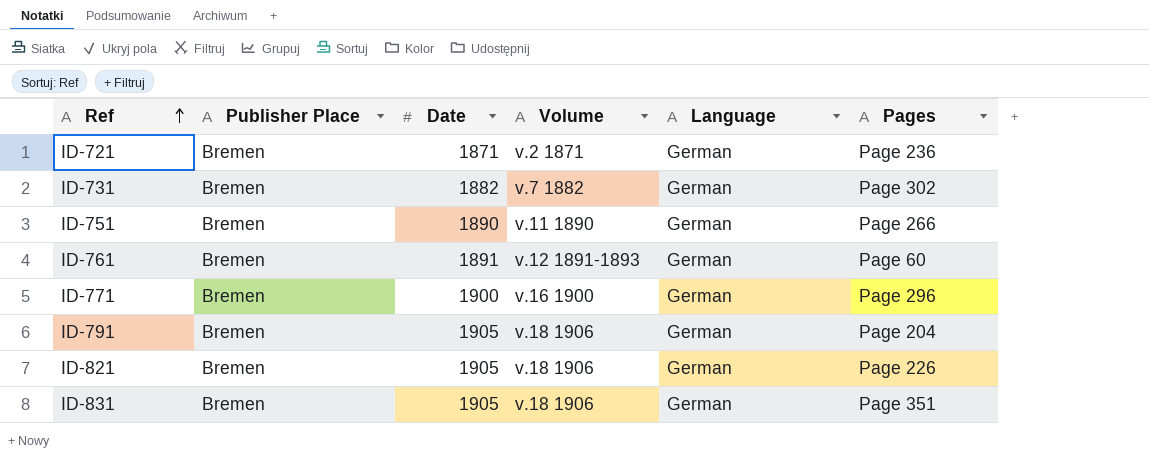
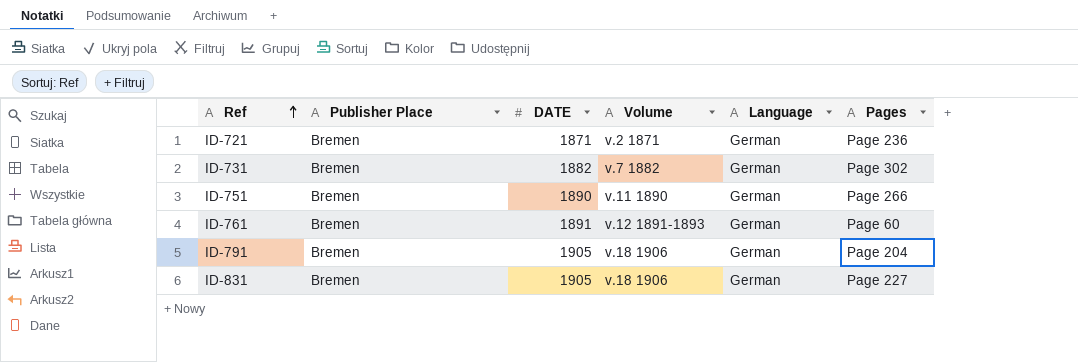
column name: Date -> DATE
row ID-771: Bremen | 1900 | v.16 1900 | German | Page 296 -> none
row ID-821: Bremen | 1905 | v.18 1906 | German | Page 226 -> none
ID-831 | Pages: Page 351 -> Page 227

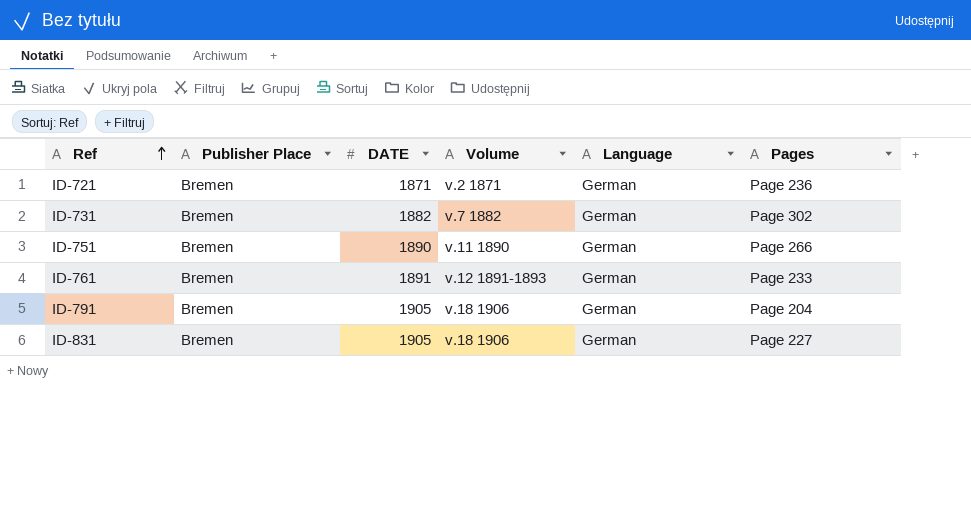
ID-761 | Pages: Page 60 -> Page 233

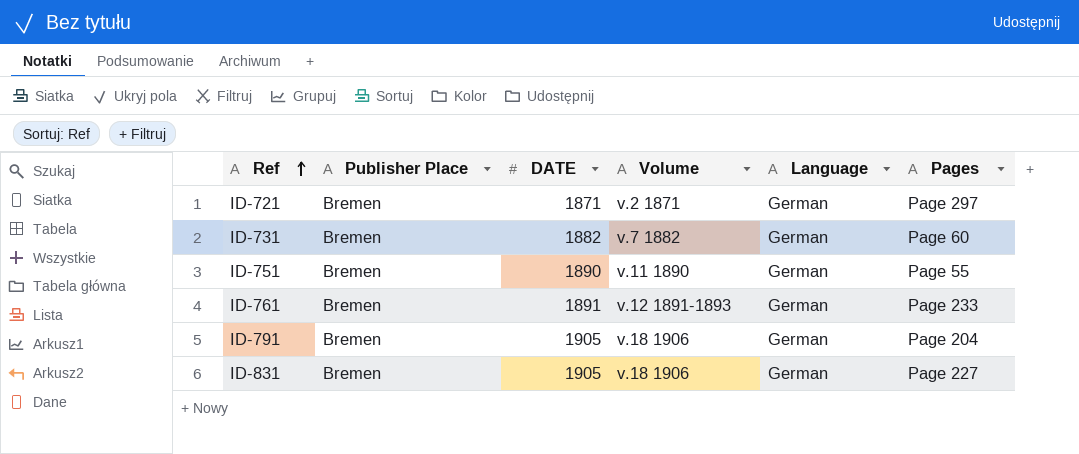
ID-721 | Pages: Page 236 -> Page 297
ID-731 | Pages: Page 302 -> Page 60
ID-751 | Pages: Page 266 -> Page 55

